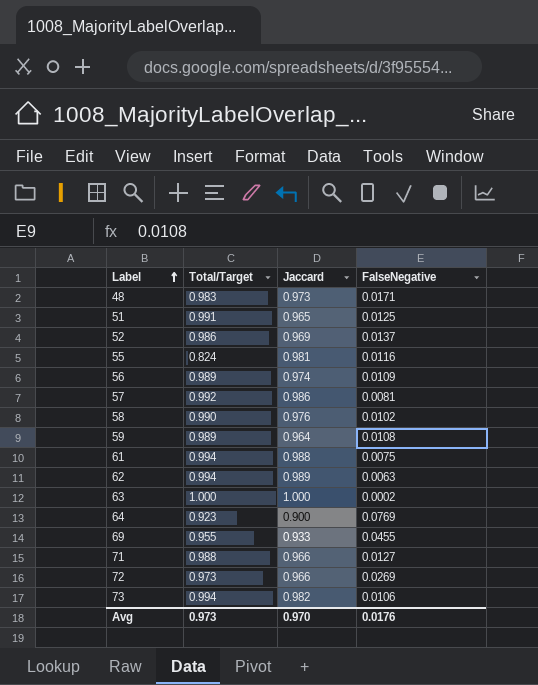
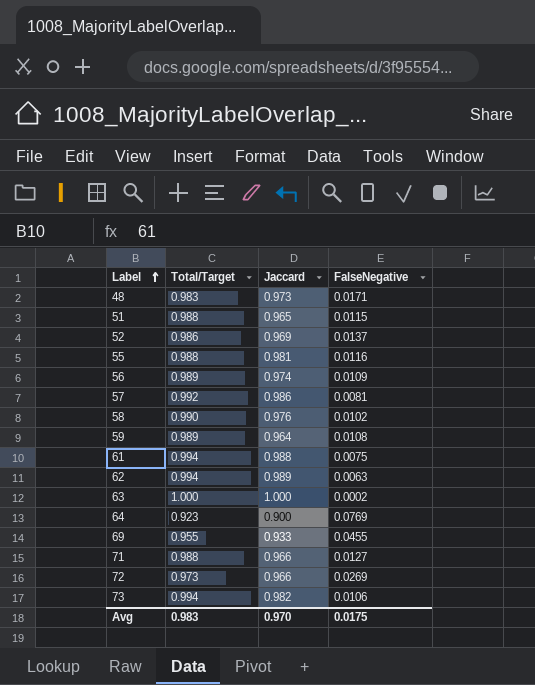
51 | Total/Target: 0.991 -> 0.988
51 | FalseNegative: 0.0125 -> 0.0115
55 | Total/Target: 0.824 -> 0.988
Avg | Total/Target: 0.973 -> 0.983
Avg | FalseNegative: 0.0176 -> 0.0175

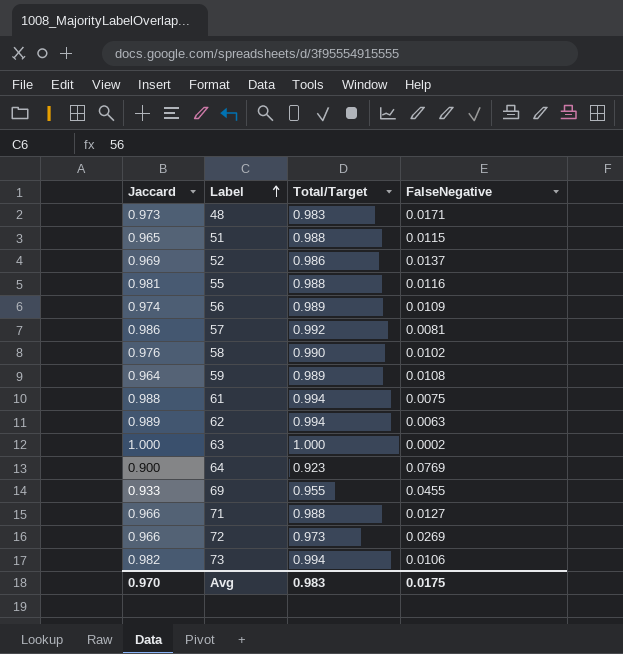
column Jaccard | position: 3 -> 1

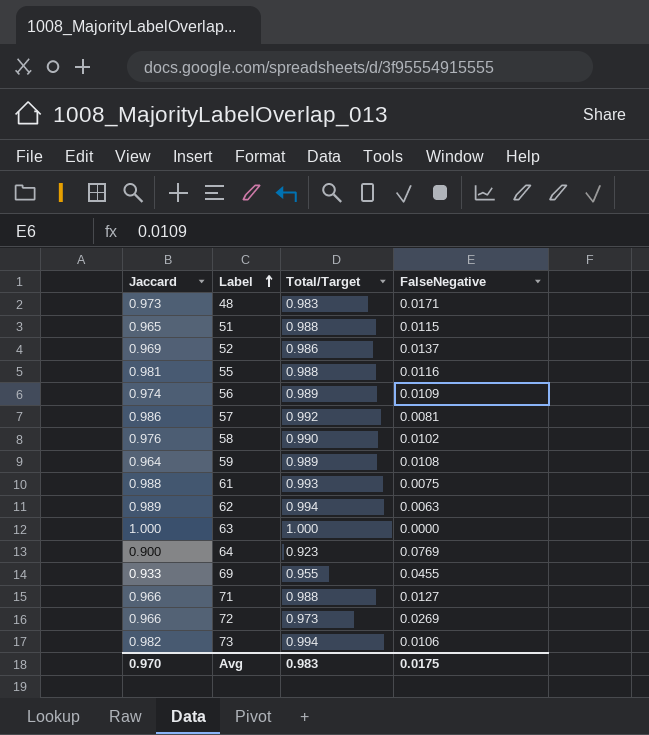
61 | Total/Target: 0.994 -> 0.993
63 | FalseNegative: 0.0002 -> 0.0000

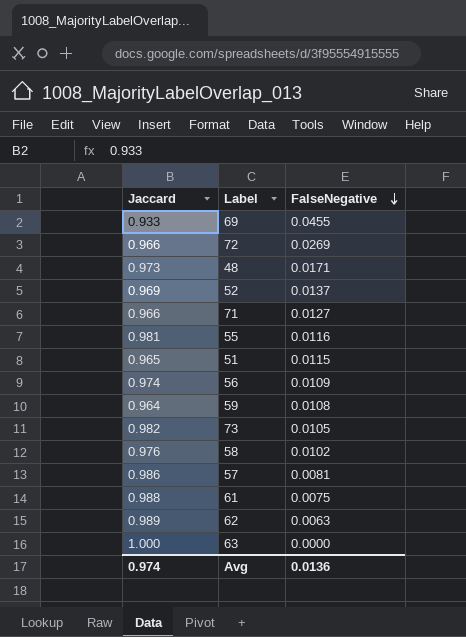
row order: Label ascending -> FalseNegative descending
column Total/Target | position: 3 -> none
row 64: 0.900 | 0.923 | 0.0769 -> none
73 | FalseNegative: 0.0106 -> 0.0105
Avg | Jaccard: 0.970 -> 0.974
Avg | FalseNegative: 0.0175 -> 0.0136

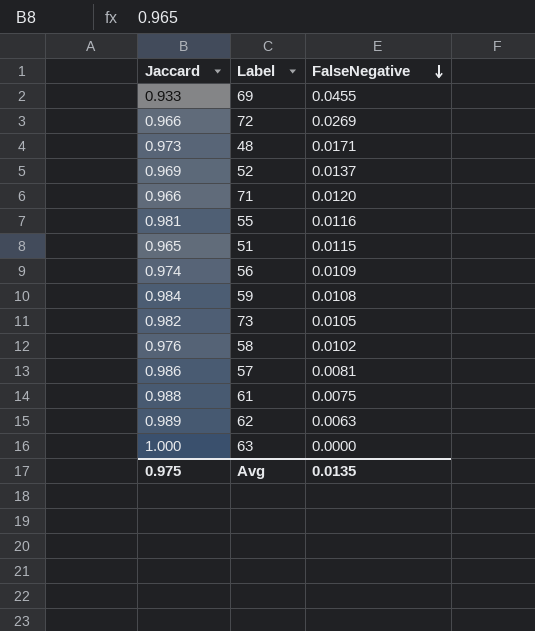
71 | FalseNegative: 0.0127 -> 0.0120
59 | Jaccard: 0.964 -> 0.984
Avg | Jaccard: 0.974 -> 0.975
Avg | FalseNegative: 0.0136 -> 0.0135

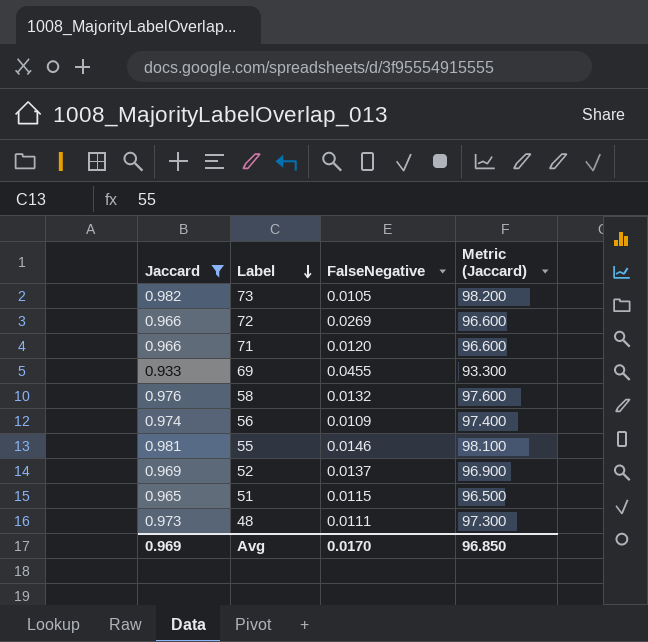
filter: none -> Jaccard <= 0.982
row order: FalseNegative descending -> Label descending
column Metric (Jaccard) | formula: none -> [Jaccard] * 100
58 | FalseNegative: 0.0102 -> 0.0132
55 | FalseNegative: 0.0116 -> 0.0146
48 | FalseNegative: 0.0171 -> 0.0111
Avg | Jaccard: 0.975 -> 0.969
Avg | FalseNegative: 0.0135 -> 0.0170

